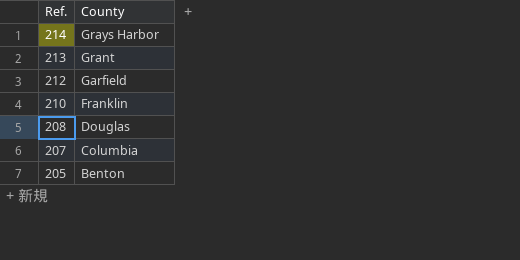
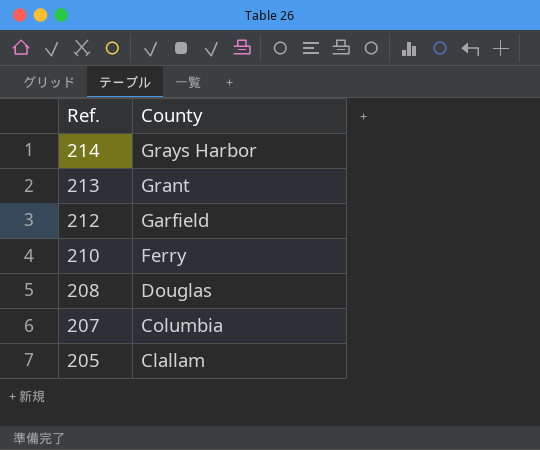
210 | County: Franklin -> Ferry
205 | County: Benton -> Clallam

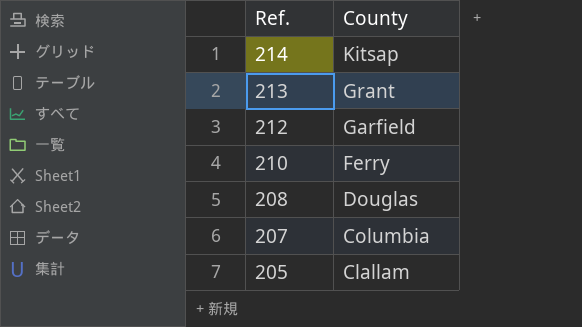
214 | County: Grays Harbor -> Kitsap

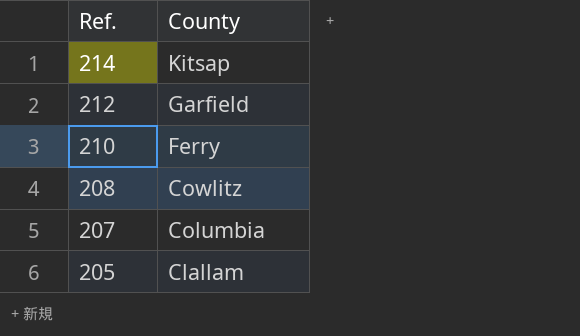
row 213: Grant -> none
208 | County: Douglas -> Cowlitz

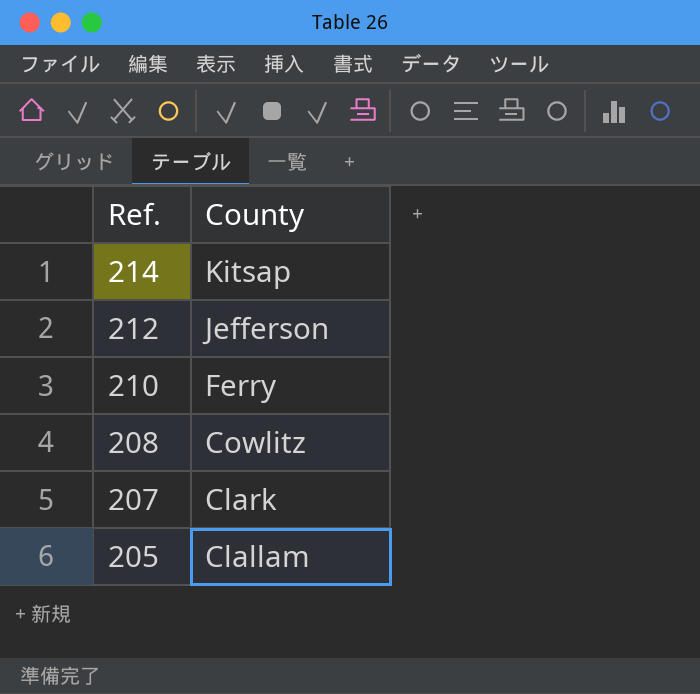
212 | County: Garfield -> Jefferson
207 | County: Columbia -> Clark

